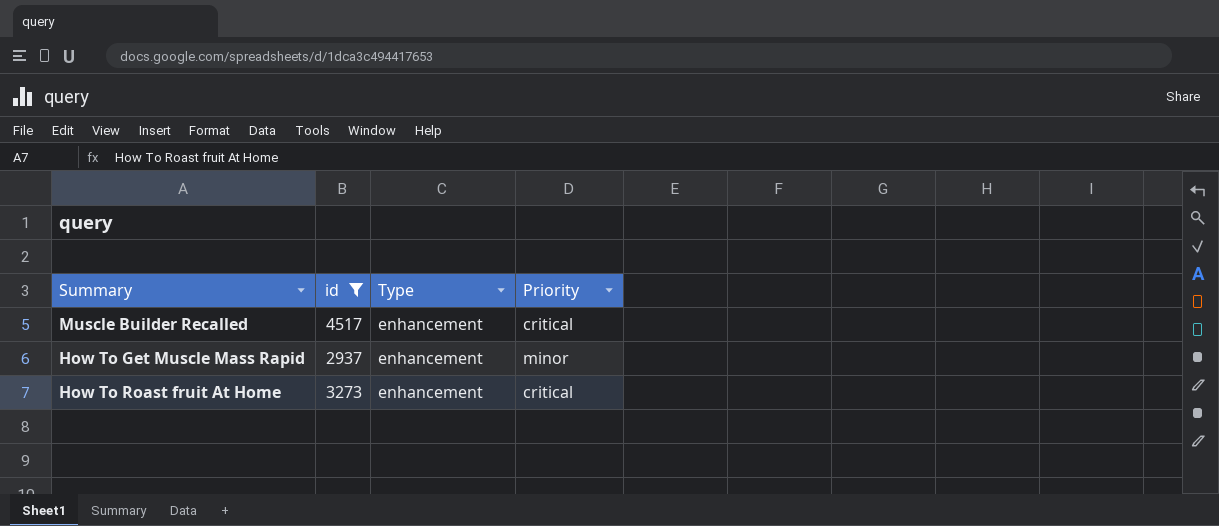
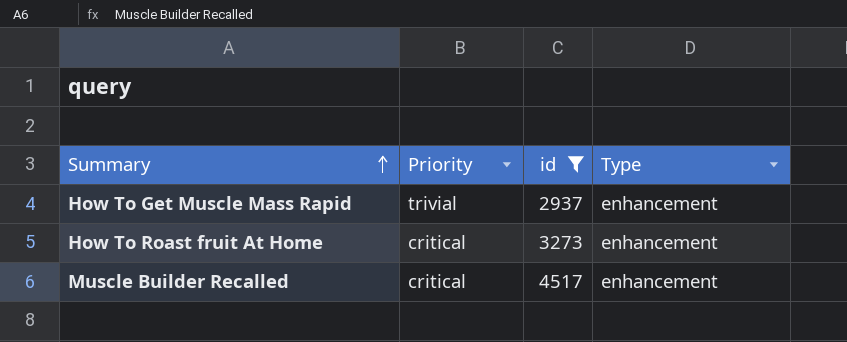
row order: none -> Summary ascending
column Priority | position: 4 -> 2
How To Get Muscle Mass Rapid | Priority: minor -> trivial

